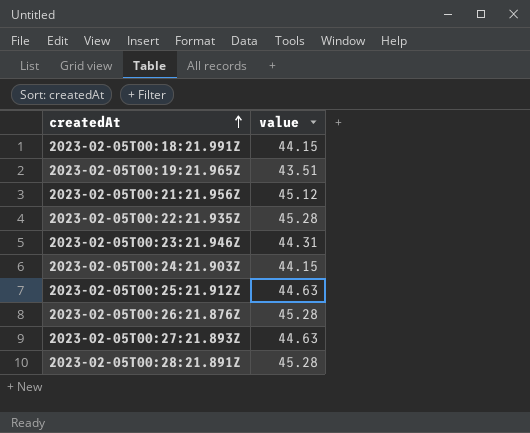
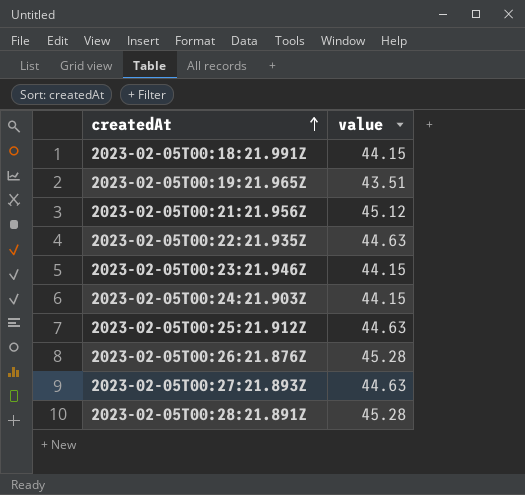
2023-02-05T00:22:21.935Z | value: 45.28 -> 44.63
2023-02-05T00:23:21.946Z | value: 44.31 -> 44.15

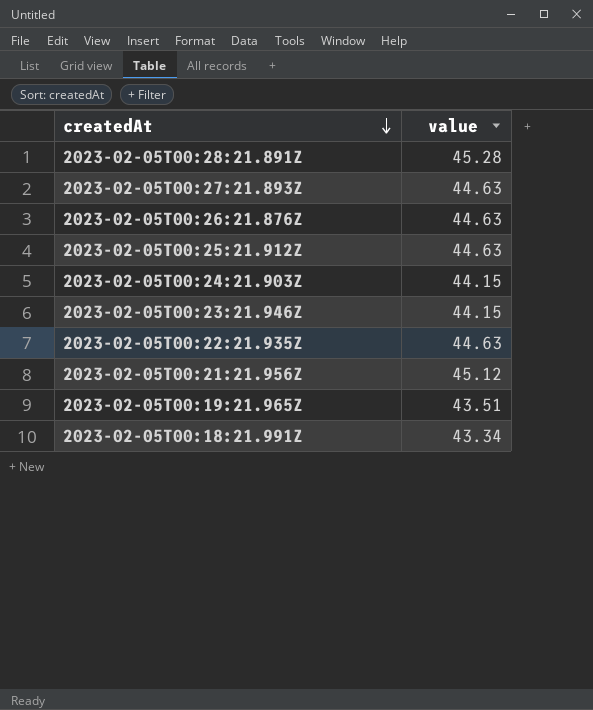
row order: createdAt ascending -> createdAt descending
2023-02-05T00:26:21.876Z | value: 45.28 -> 44.63
2023-02-05T00:18:21.991Z | value: 44.15 -> 43.34

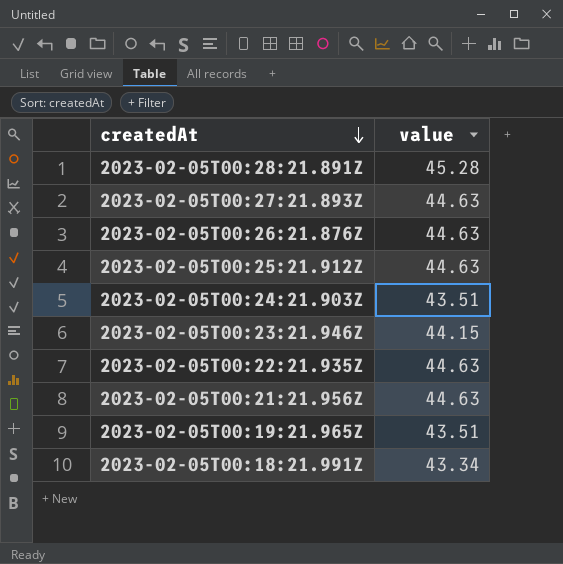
2023-02-05T00:24:21.903Z | value: 44.15 -> 43.51
2023-02-05T00:21:21.956Z | value: 45.12 -> 44.63

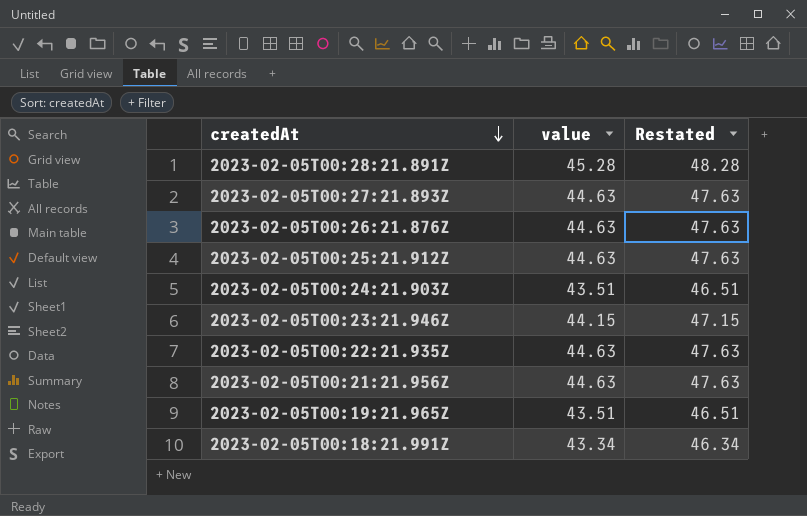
column Restated | formula: none -> [value] + 3

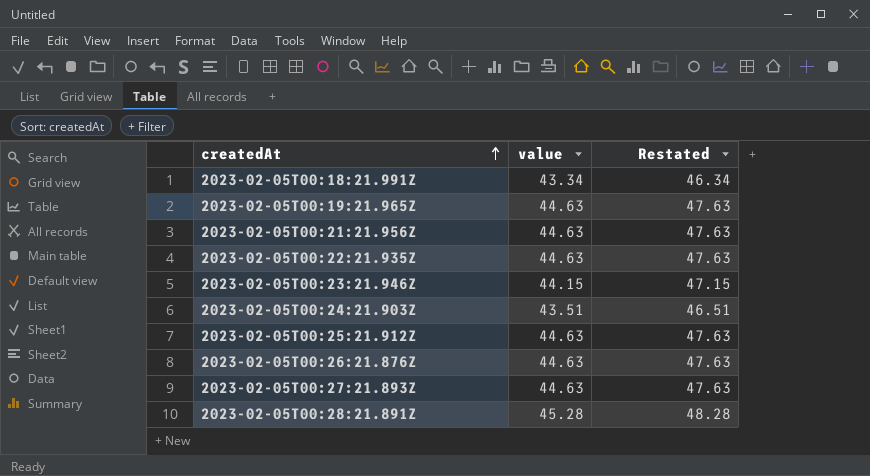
row order: createdAt descending -> createdAt ascending
2023-02-05T00:19:21.965Z | value: 43.51 -> 44.63
2023-02-05T00:19:21.965Z | Restated: 46.51 -> 47.63

